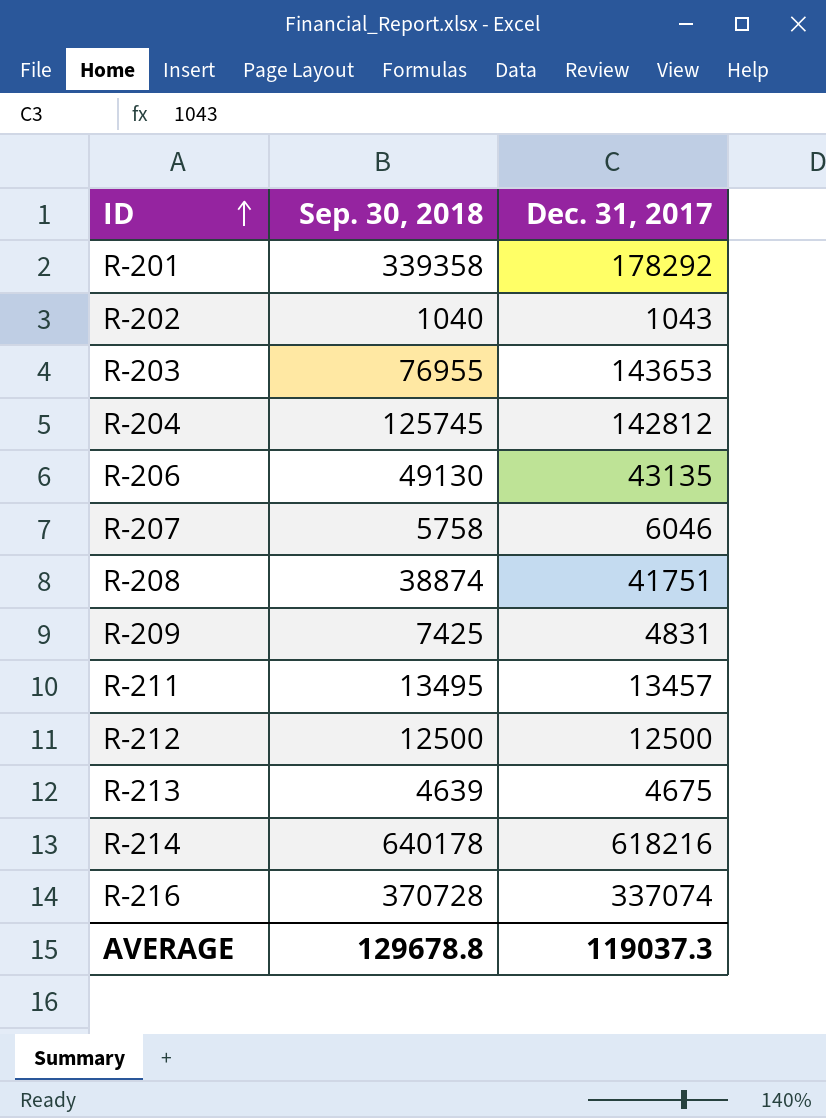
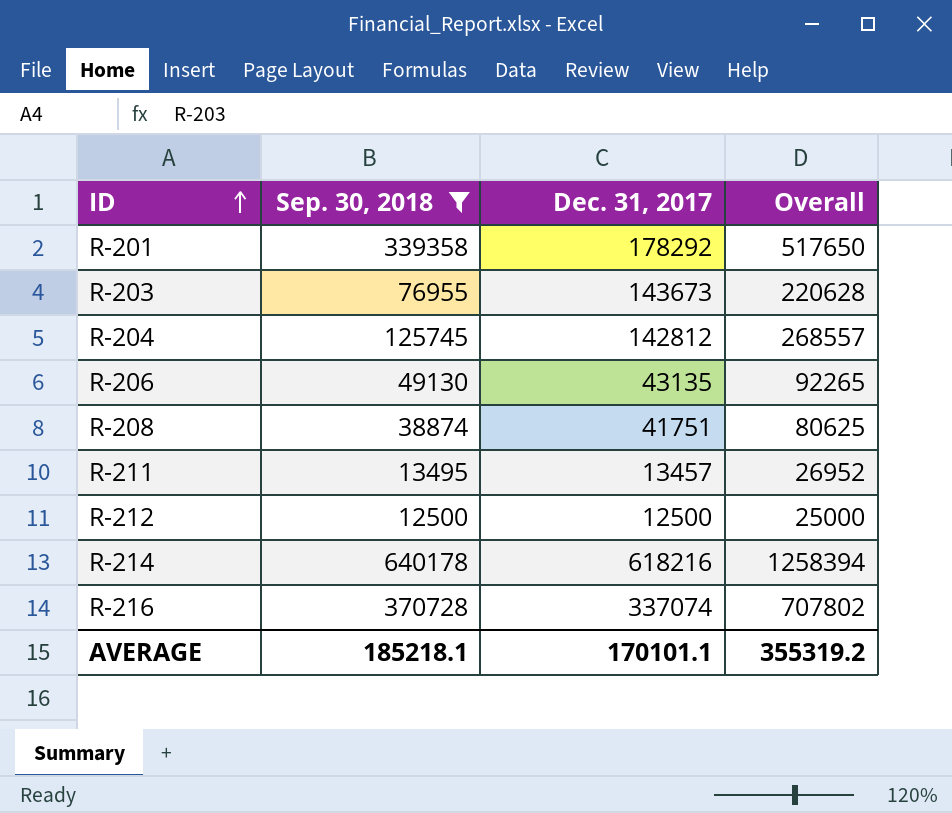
filter: none -> Sep. 30, 2018 >= 12500
column Overall | formula: none -> [Sep. 30, 2018] + [Dec. 31, 2017]
R-203 | Dec. 31, 2017: 143653 -> 143673
AVERAGE | Sep. 30, 2018: 129678.8 -> 185218.1
AVERAGE | Dec. 31, 2017: 119037.3 -> 170101.1

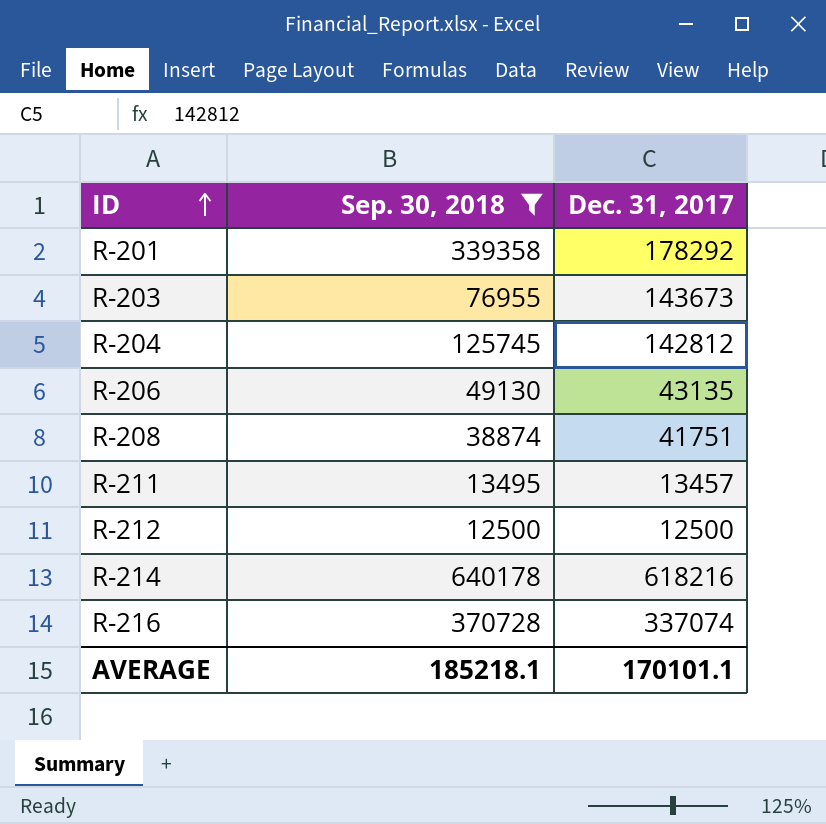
column Overall | formula: [Sep. 30, 2018] + [Dec. 31, 2017] -> none

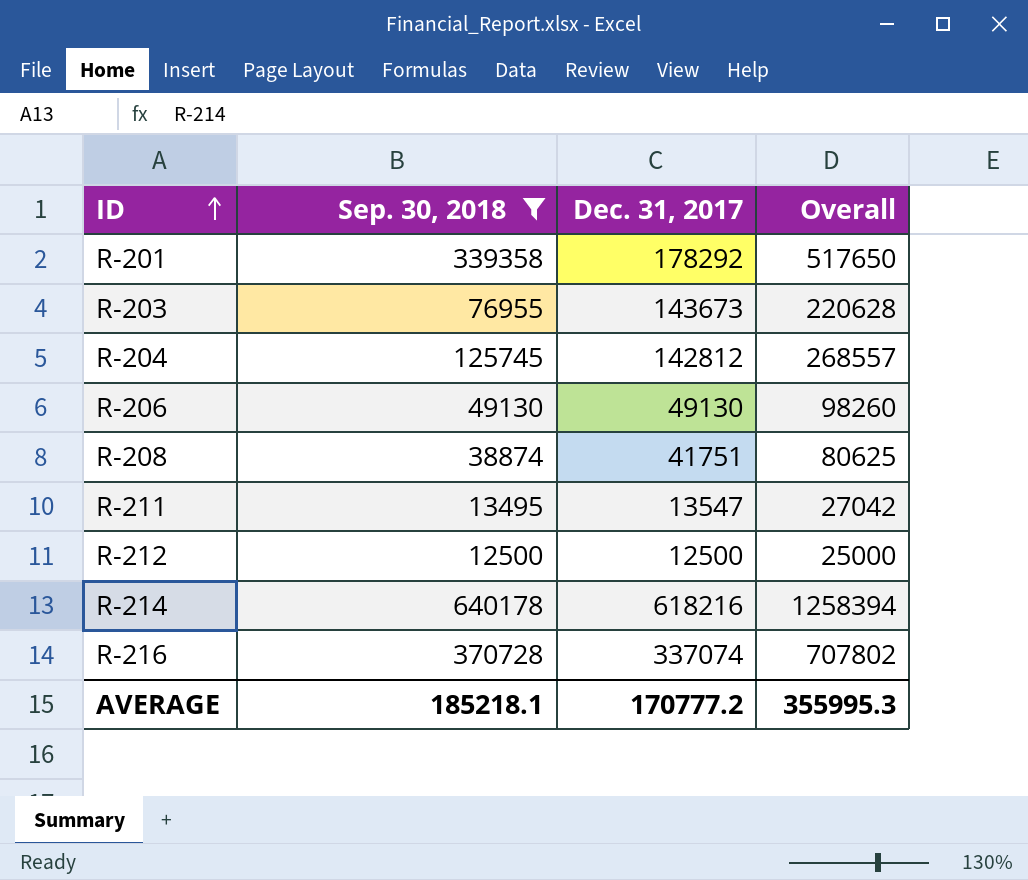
column Overall | formula: none -> [Sep. 30, 2018] + [Dec. 31, 2017]
R-206 | Dec. 31, 2017: 43135 -> 49130
R-211 | Dec. 31, 2017: 13457 -> 13547
AVERAGE | Dec. 31, 2017: 170101.1 -> 170777.2

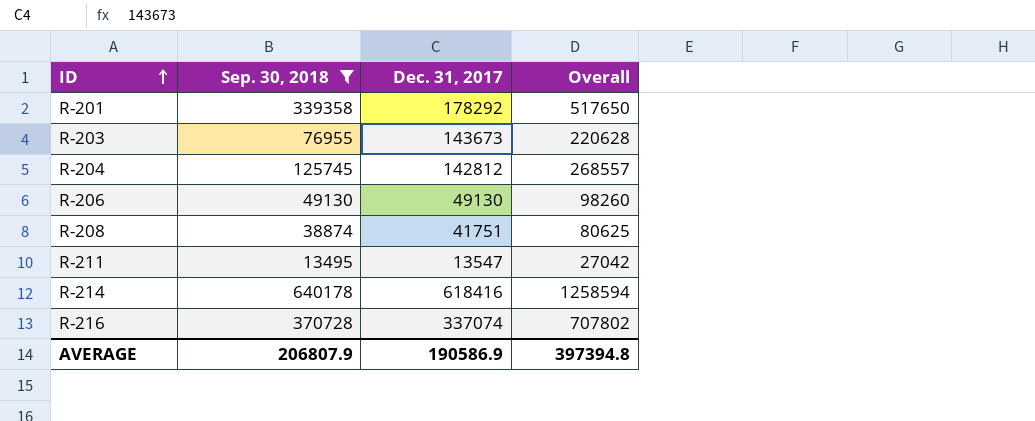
row R-212: 12500 | 12500 | 25000 -> none
R-214 | Dec. 31, 2017: 618216 -> 618416
R-214 | Overall: 1258394 -> 1258594
AVERAGE | Sep. 30, 2018: 185218.1 -> 206807.9
AVERAGE | Dec. 31, 2017: 170777.2 -> 190586.9
AVERAGE | Overall: 355995.3 -> 397394.8

